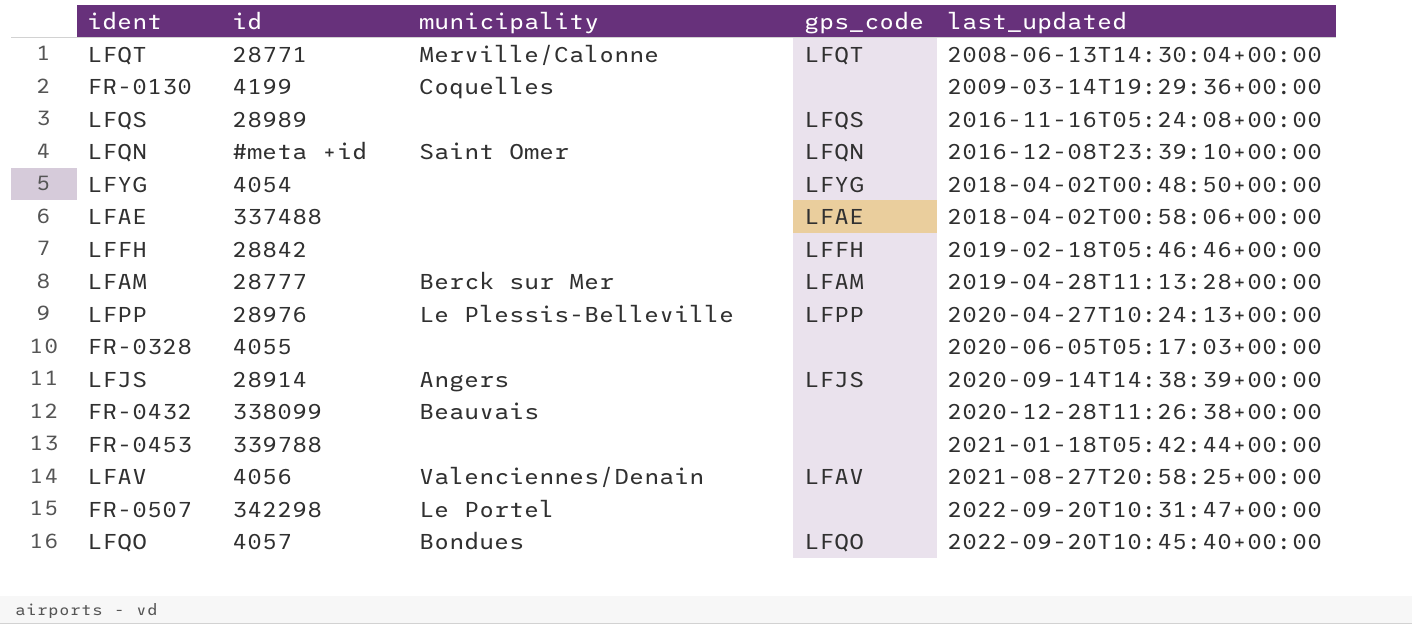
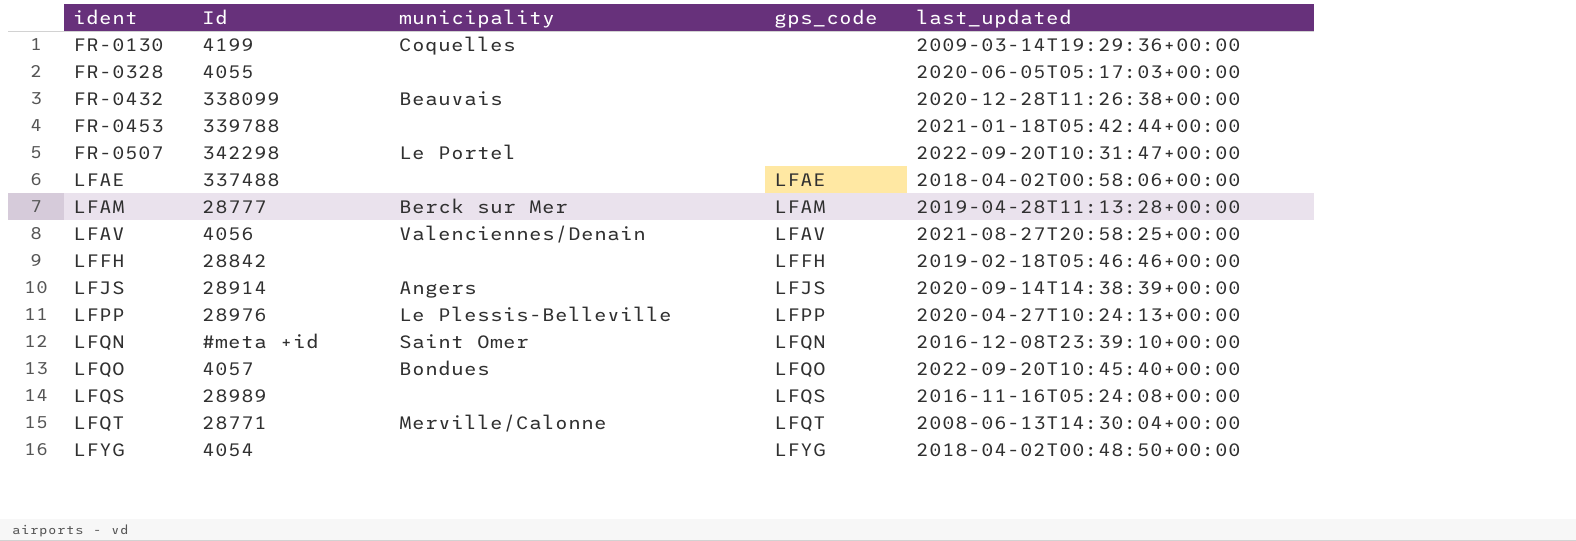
row order: last_updated ascending -> ident ascending
column name: id -> Id

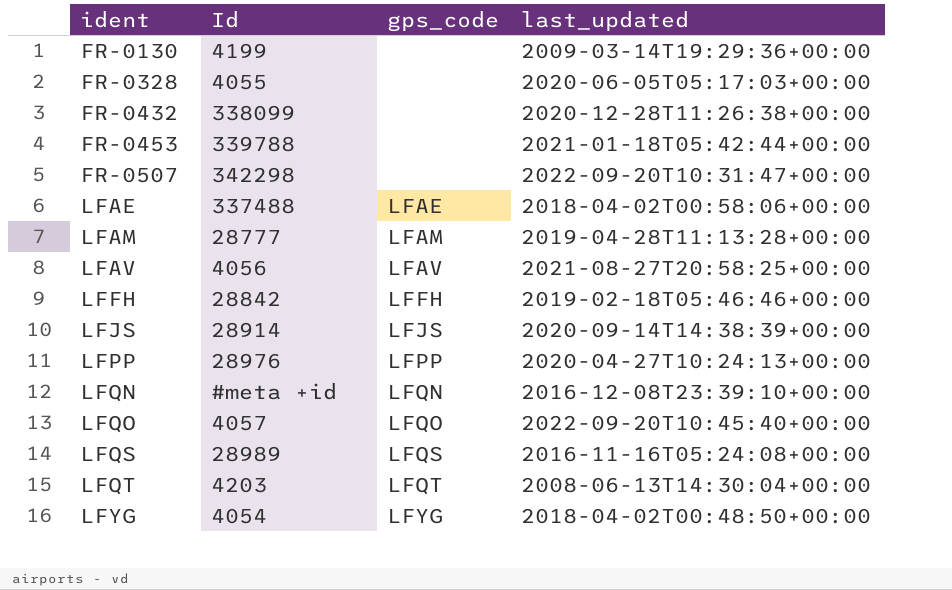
column municipality | position: 3 -> none
LFQT | Id: 28771 -> 4203

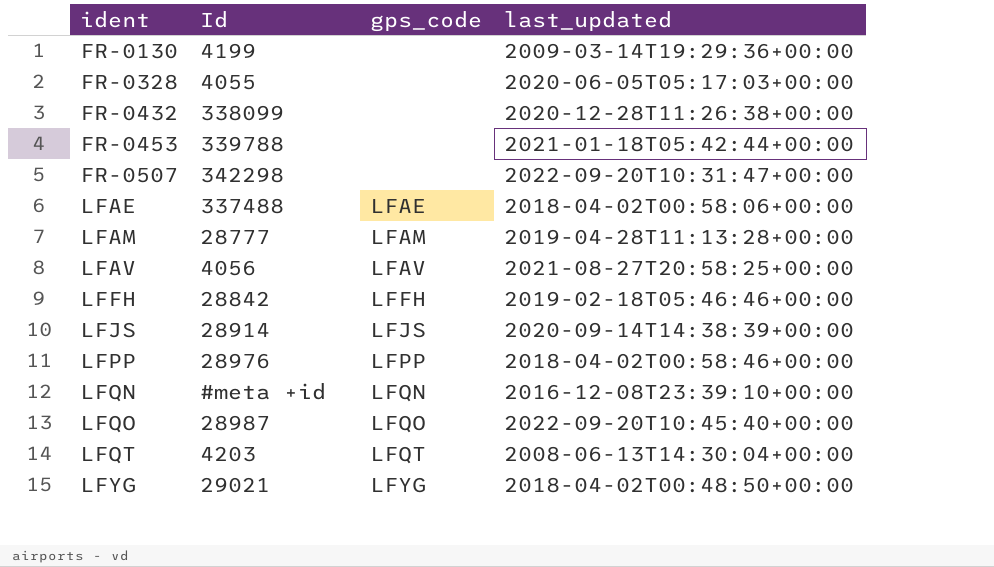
row LFQS: 28989 | LFQS | 2016-11-16T05:24:08+00:00 -> none
LFPP | last_updated: 2020-04-27T10:24:13+00:00 -> 2018-04-02T00:58:46+00:00
LFQO | Id: 4057 -> 28987
LFYG | Id: 4054 -> 29021

